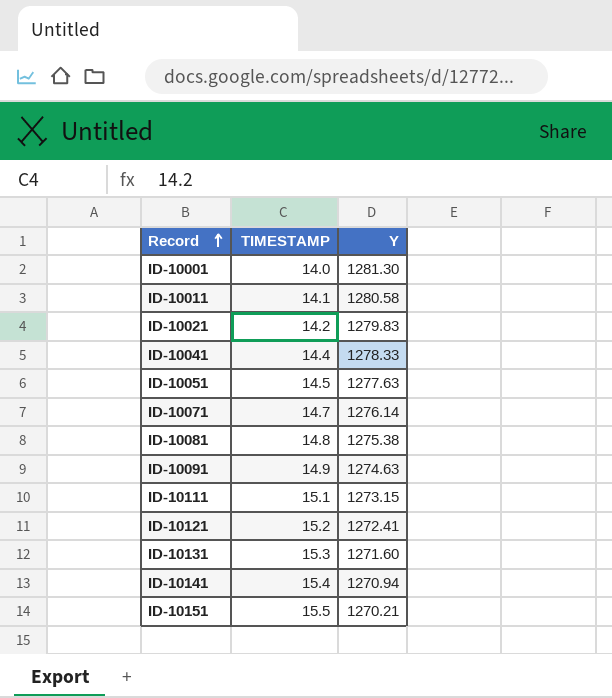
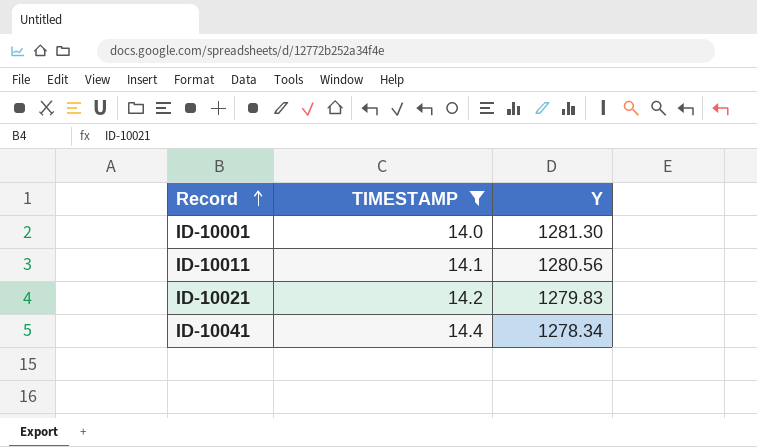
filter: none -> TIMESTAMP <= 14.4
ID-10011 | Y: 1280.58 -> 1280.56
ID-10041 | Y: 1278.33 -> 1278.34

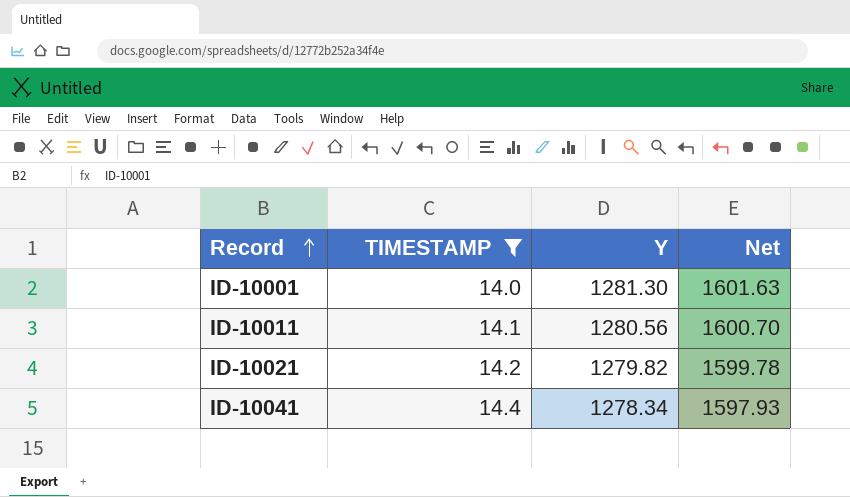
column Net | formula: none -> [Y] * 1.25
ID-10021 | Y: 1279.83 -> 1279.82

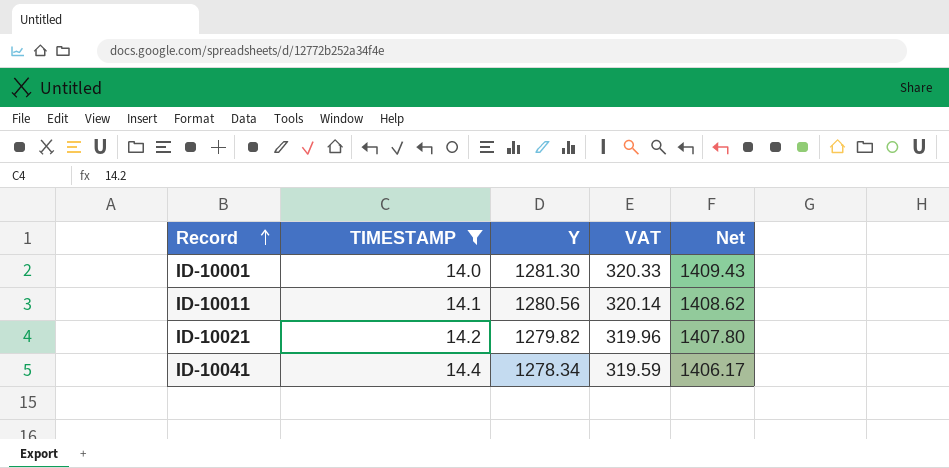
column VAT | formula: none -> [Y] * 0.25
column Net | formula: [Y] * 1.25 -> [Y] * 1.1

